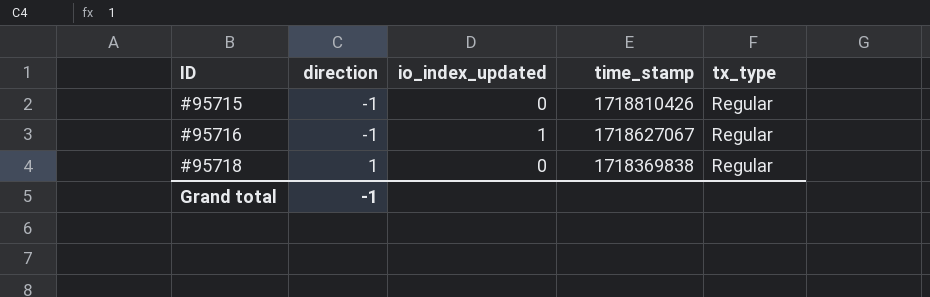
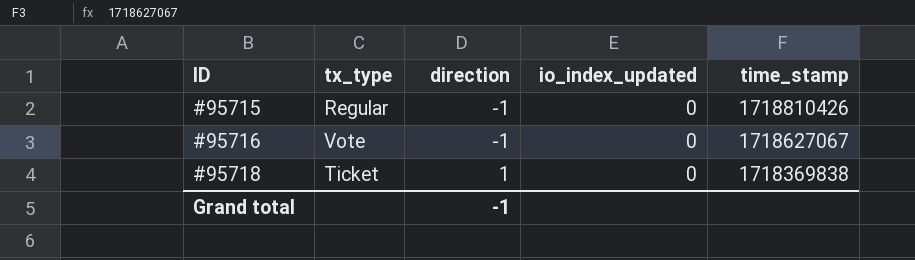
column tx_type | position: 5 -> 2
#95716 | tx_type: Regular -> Vote
#95716 | io_index_updated: 1 -> 0
#95718 | tx_type: Regular -> Ticket

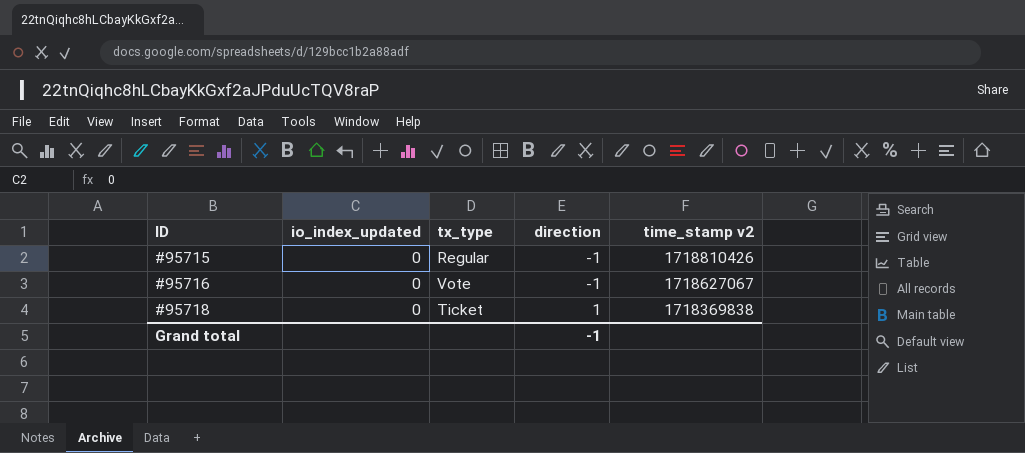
column io_index_updated | position: 4 -> 2
column name: time_stamp -> time_stamp v2

